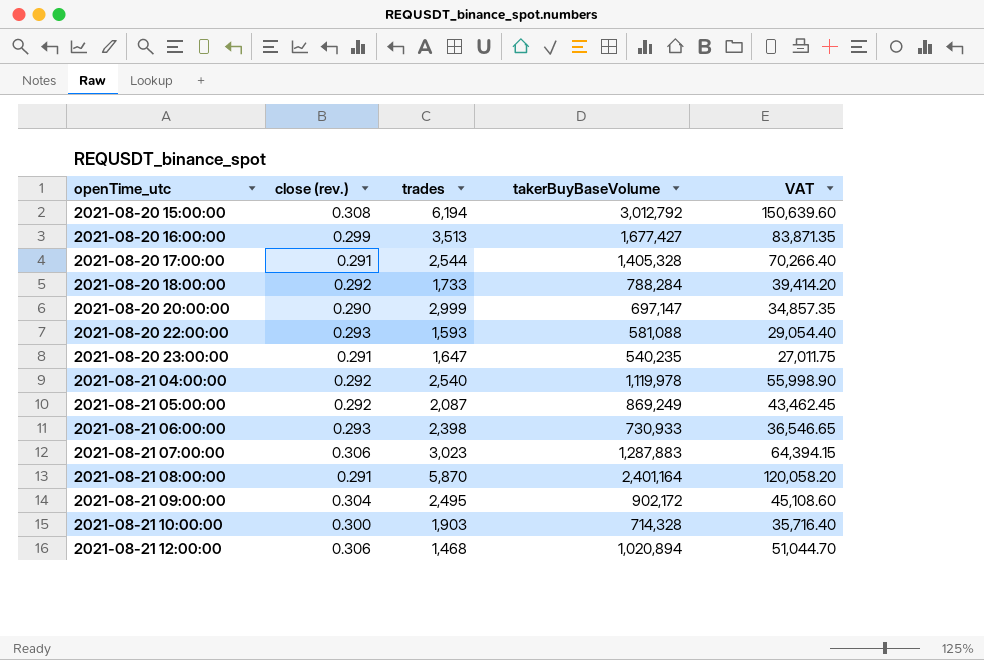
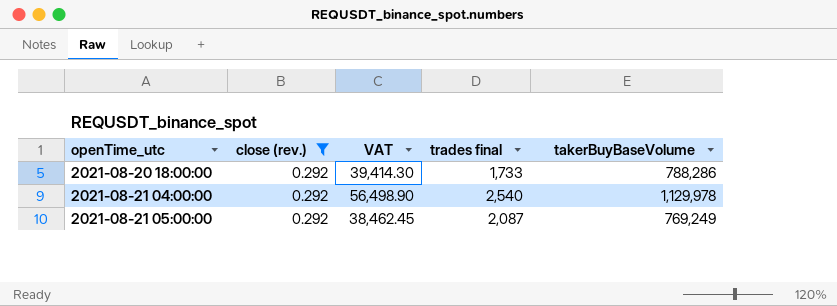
filter: none -> close (rev.) = 0.292
column VAT | position: 5 -> 3
column name: trades -> trades final
2021-08-20 18:00:00 | VAT: 39,414.20 -> 39,414.30
2021-08-20 18:00:00 | takerBuyBaseVolume: 788,284 -> 788,286
2021-08-21 04:00:00 | VAT: 55,998.90 -> 56,498.90
2021-08-21 04:00:00 | takerBuyBaseVolume: 1,119,978 -> 1,129,978
2021-08-21 05:00:00 | VAT: 43,462.45 -> 38,462.45
2021-08-21 05:00:00 | takerBuyBaseVolume: 869,249 -> 769,249

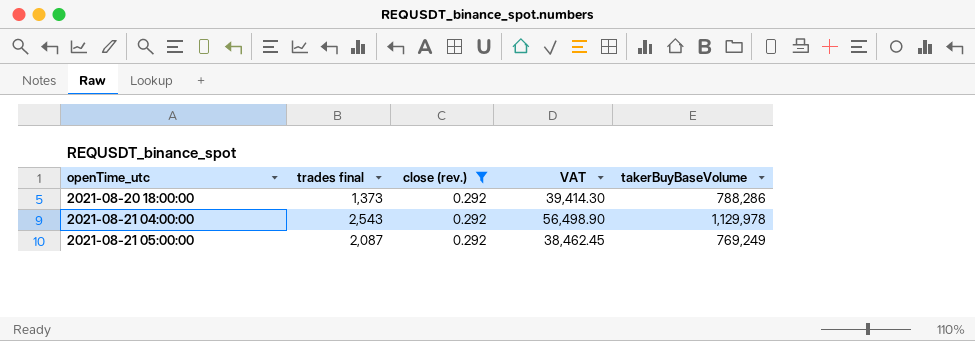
column trades final | position: 4 -> 2
2021-08-20 18:00:00 | trades final: 1,733 -> 1,373
2021-08-21 04:00:00 | trades final: 2,540 -> 2,543

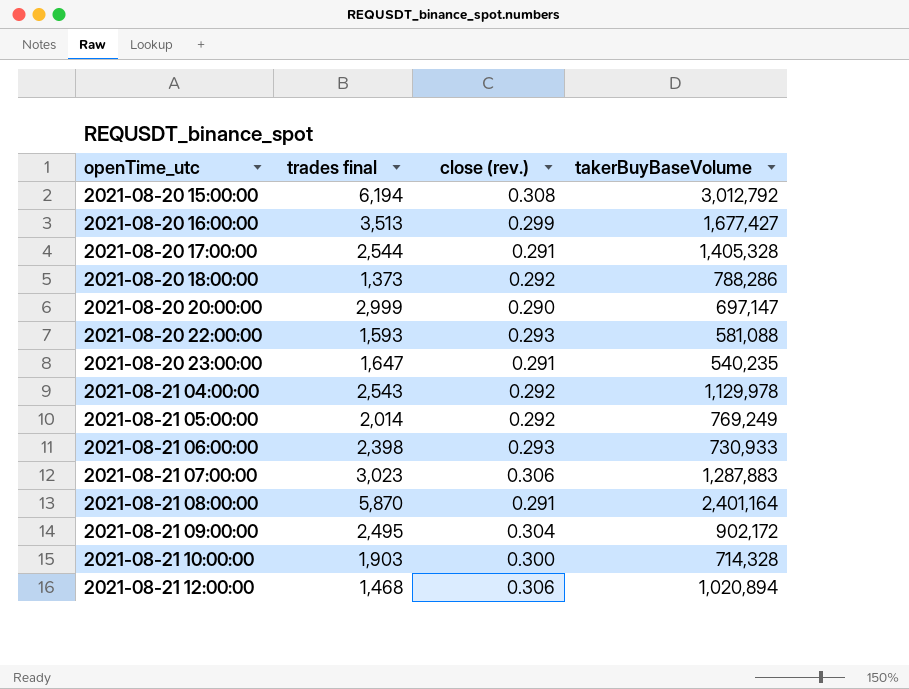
filter: close (rev.) = 0.292 -> none
column VAT | formula: [takerBuyBaseVolume] * 0.05 -> none
2021-08-21 05:00:00 | trades final: 2,087 -> 2,014

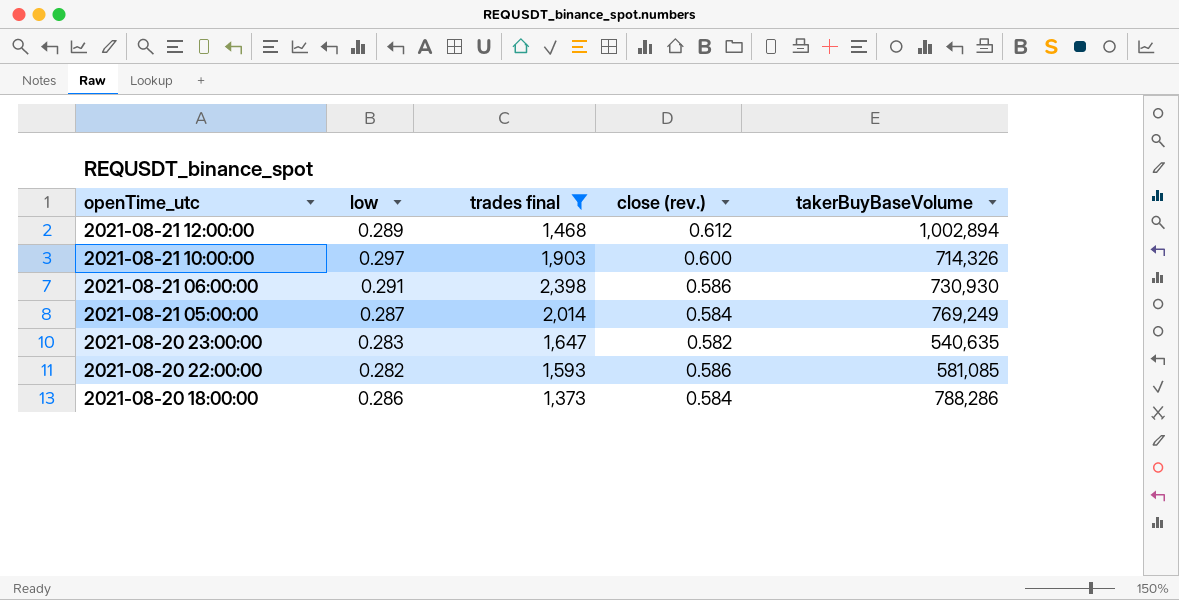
filter: none -> trades final <= 2,398
row order: openTime_utc ascending -> openTime_utc descending
column low | position: none -> 2
2021-08-21 12:00:00 | close (rev.): 0.306 -> 0.612
2021-08-21 12:00:00 | takerBuyBaseVolume: 1,020,894 -> 1,002,894
2021-08-21 10:00:00 | close (rev.): 0.300 -> 0.600
2021-08-21 10:00:00 | takerBuyBaseVolume: 714,328 -> 714,326
2021-08-21 06:00:00 | close (rev.): 0.293 -> 0.586
2021-08-21 06:00:00 | takerBuyBaseVolume: 730,933 -> 730,930
2021-08-21 05:00:00 | close (rev.): 0.292 -> 0.584
2021-08-20 23:00:00 | close (rev.): 0.291 -> 0.582
2021-08-20 23:00:00 | takerBuyBaseVolume: 540,235 -> 540,635
2021-08-20 22:00:00 | close (rev.): 0.293 -> 0.586
2021-08-20 22:00:00 | takerBuyBaseVolume: 581,088 -> 581,085
2021-08-20 18:00:00 | close (rev.): 0.292 -> 0.584

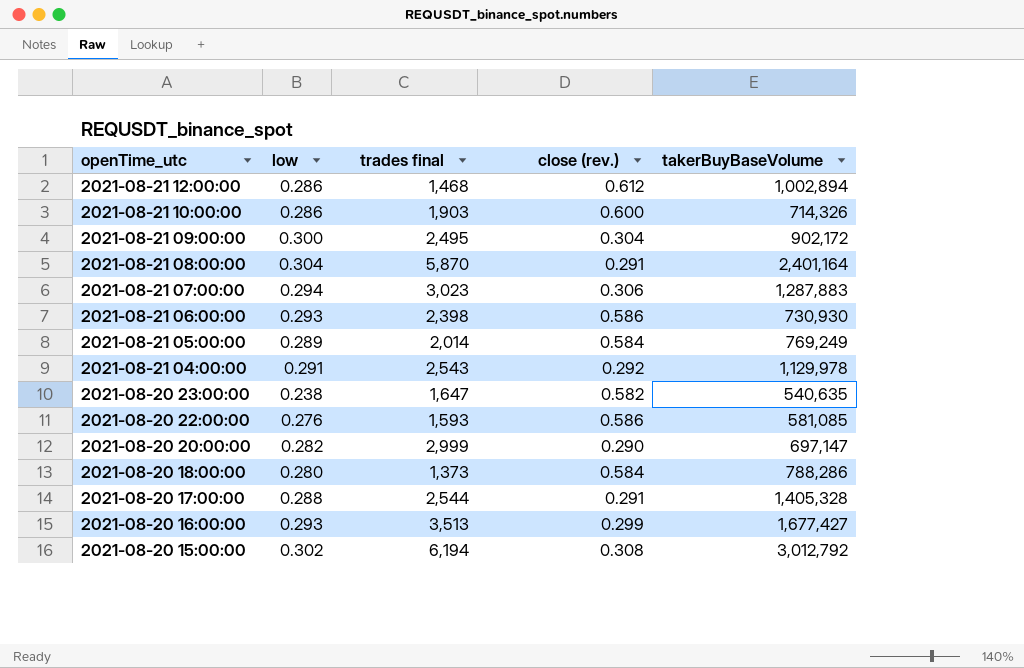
filter: trades final <= 2,398 -> none
2021-08-21 12:00:00 | low: 0.289 -> 0.286
2021-08-21 10:00:00 | low: 0.297 -> 0.286
2021-08-21 06:00:00 | low: 0.291 -> 0.293
2021-08-21 05:00:00 | low: 0.287 -> 0.289
2021-08-20 23:00:00 | low: 0.283 -> 0.238
2021-08-20 22:00:00 | low: 0.282 -> 0.276
2021-08-20 18:00:00 | low: 0.286 -> 0.280

